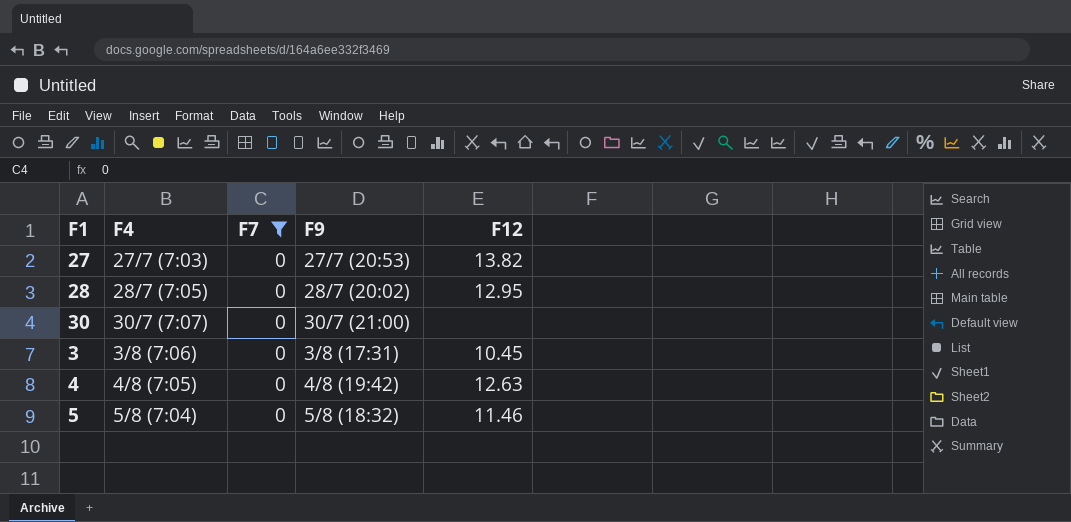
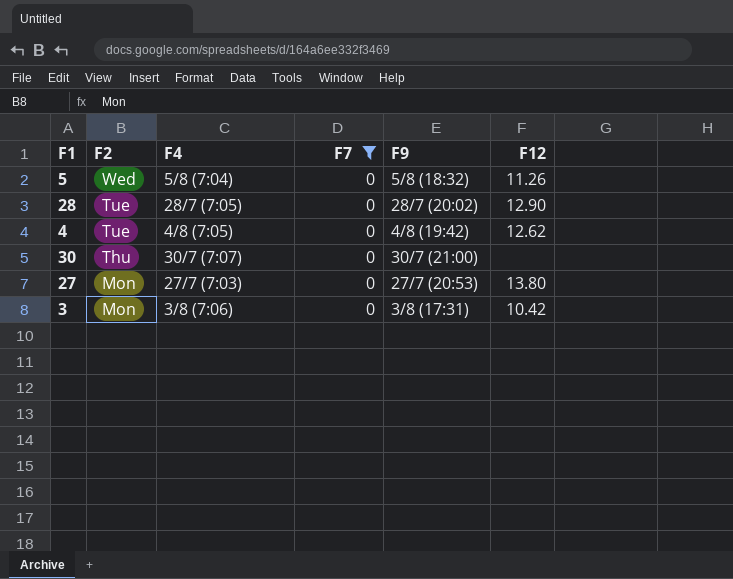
row order: none -> F2 descending
column F2 | position: none -> 2
5 | F12: 11.46 -> 11.26
28 | F12: 12.95 -> 12.90
4 | F12: 12.63 -> 12.62
27 | F12: 13.82 -> 13.80
3 | F12: 10.45 -> 10.42

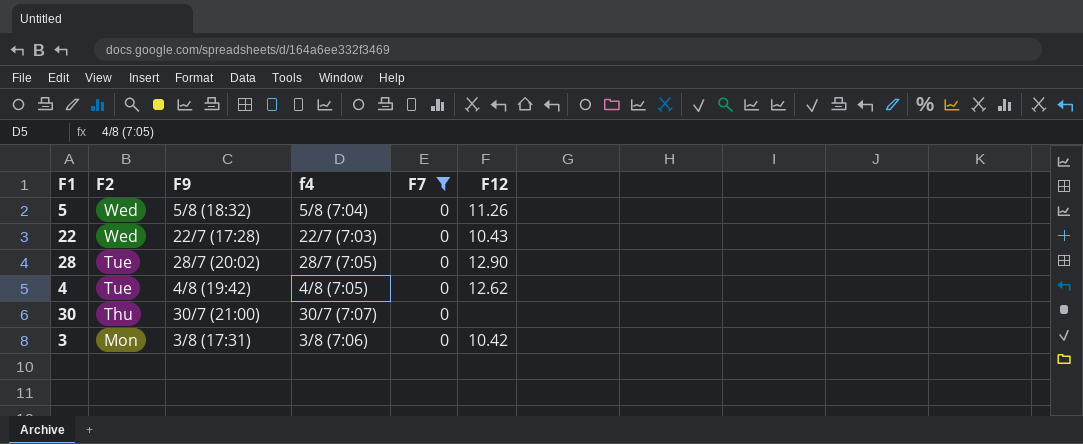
column F9 | position: 5 -> 3
column name: F4 -> f4
row 27: Mon | 27/7 (7:03) | 0 | 27/7 (20:53) | 13.80 -> none
row 22: none -> Wed | 22/7 (17:28) | 22/7 (7:03) | 0 | 10.43

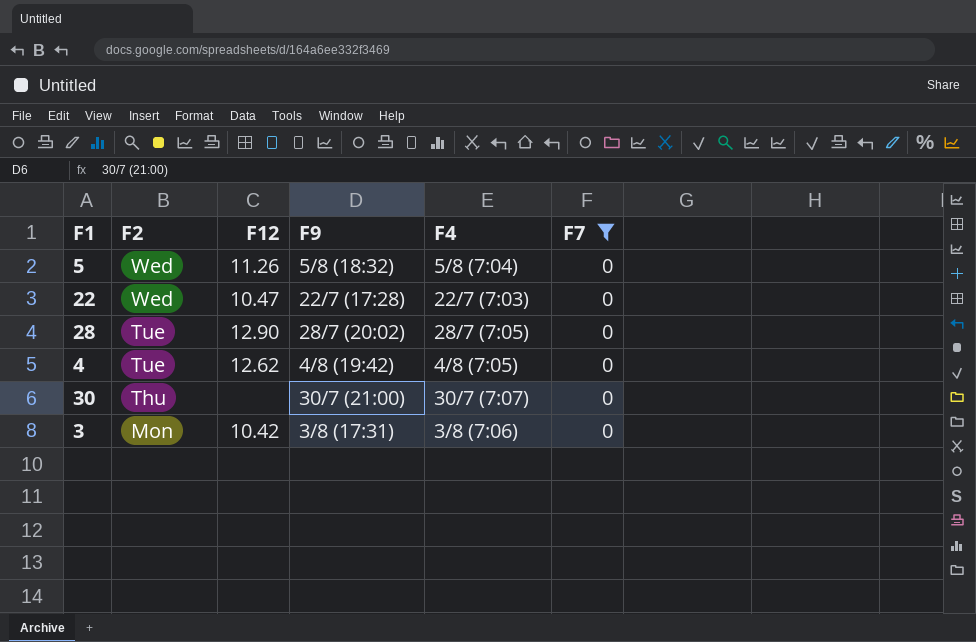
column F12 | position: 6 -> 3
column name: f4 -> F4
22 | F12: 10.43 -> 10.47

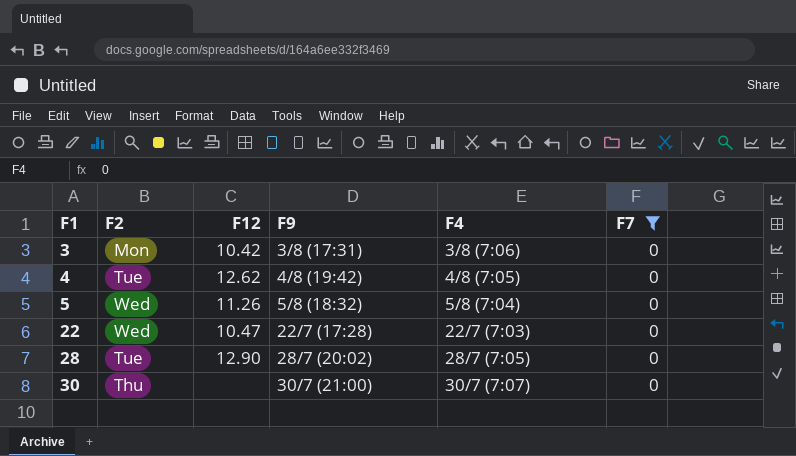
row order: F2 descending -> F1 ascending

